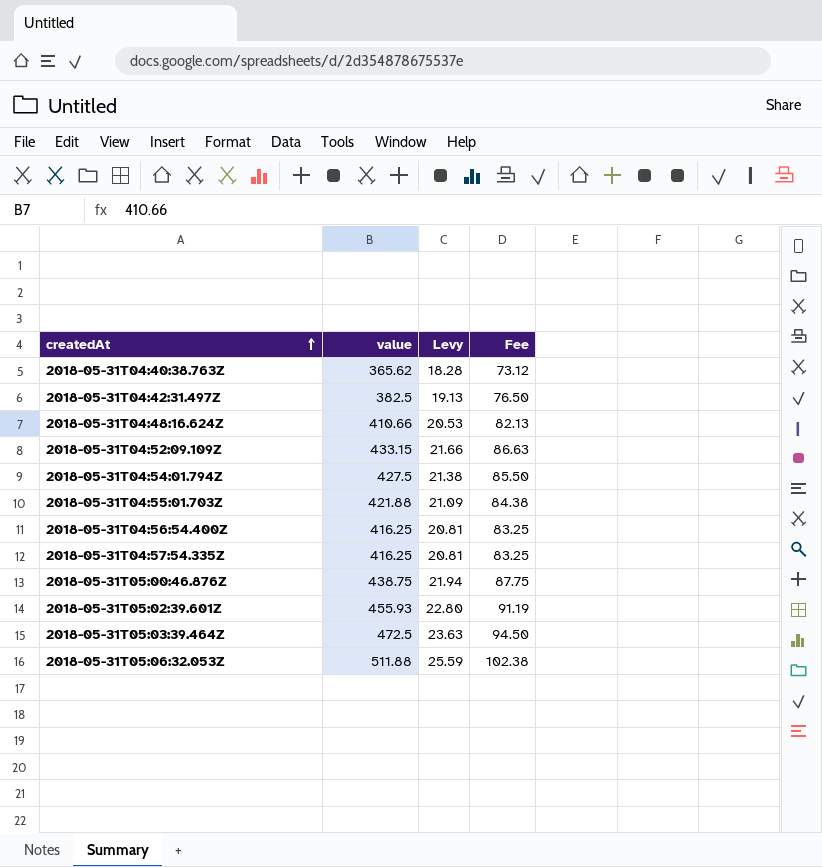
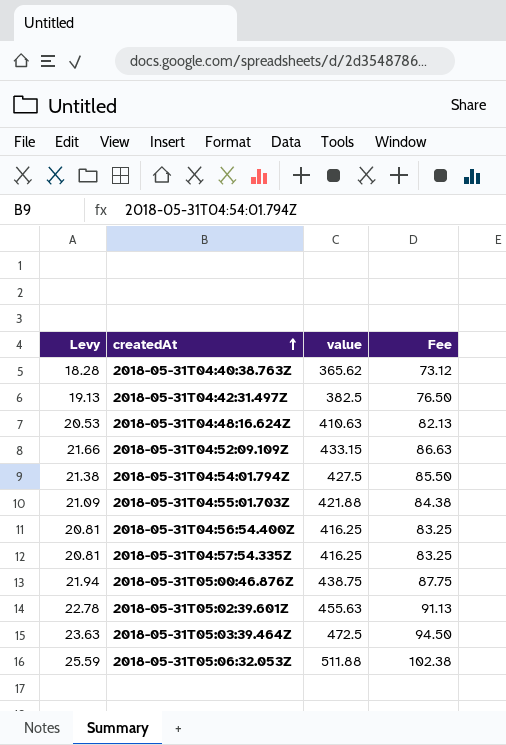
column Levy | position: 3 -> 1
2018-05-31T04:48:16.624Z | value: 410.66 -> 410.63
2018-05-31T05:02:39.601Z | Levy: 22.80 -> 22.78
2018-05-31T05:02:39.601Z | value: 455.93 -> 455.63
2018-05-31T05:02:39.601Z | Fee: 91.19 -> 91.13

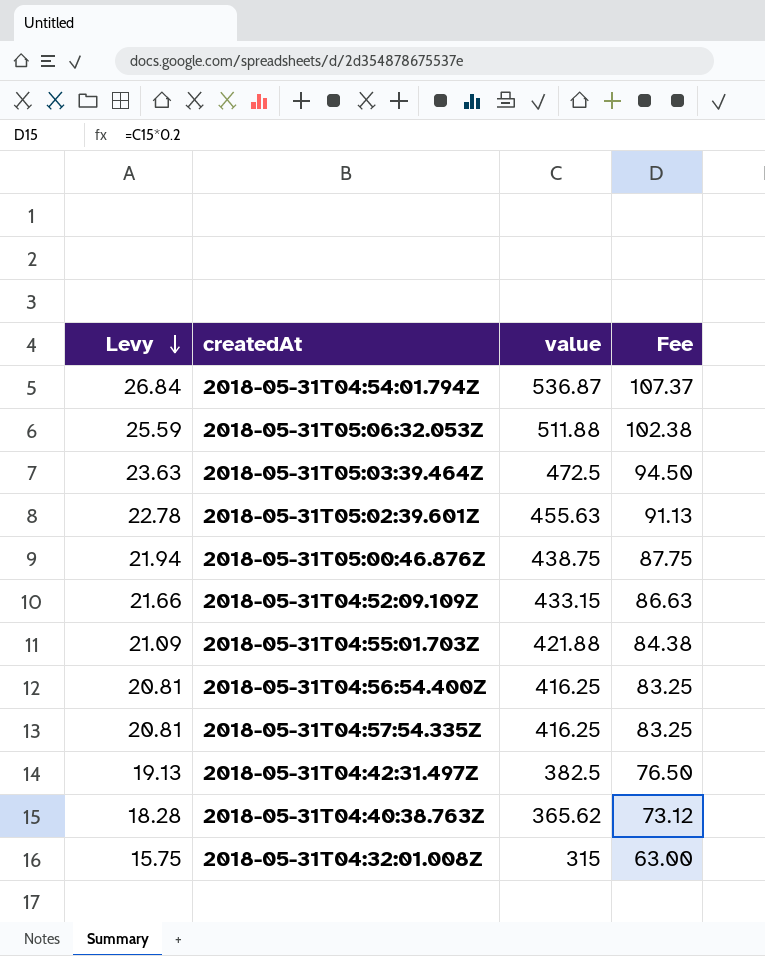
row order: createdAt ascending -> Levy descending
row 2018-05-31T04:48:16.624Z: 20.53 | 410.63 | 82.13 -> none
2018-05-31T04:54:01.794Z | Levy: 21.38 -> 26.84
2018-05-31T04:54:01.794Z | value: 427.5 -> 536.87
2018-05-31T04:54:01.794Z | Fee: 85.50 -> 107.37
row 2018-05-31T04:32:01.008Z: none -> 15.75 | 315 | 63.00

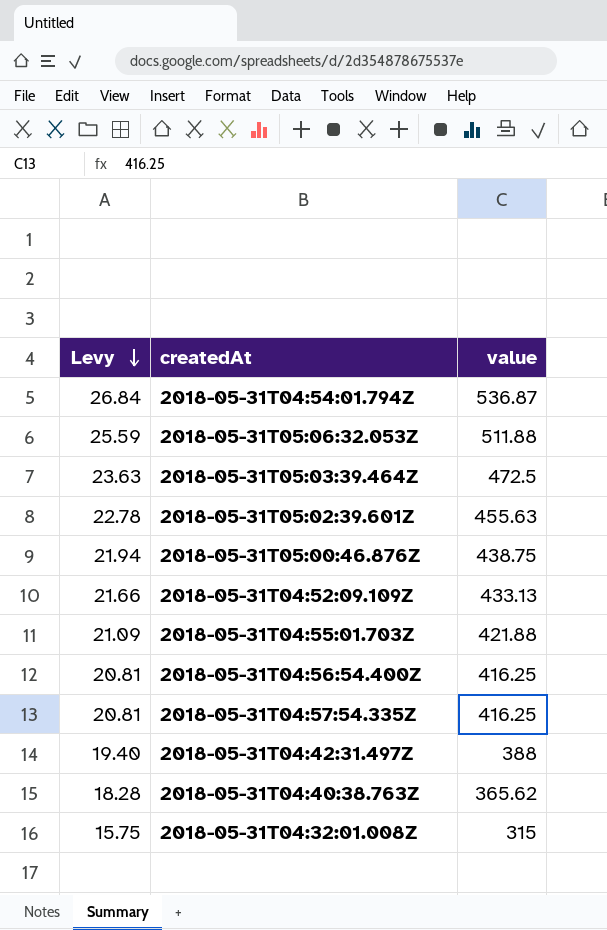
column Fee | formula: [value] * 0.2 -> none
2018-05-31T04:52:09.109Z | value: 433.15 -> 433.13
2018-05-31T04:42:31.497Z | Levy: 19.13 -> 19.40
2018-05-31T04:42:31.497Z | value: 382.5 -> 388

